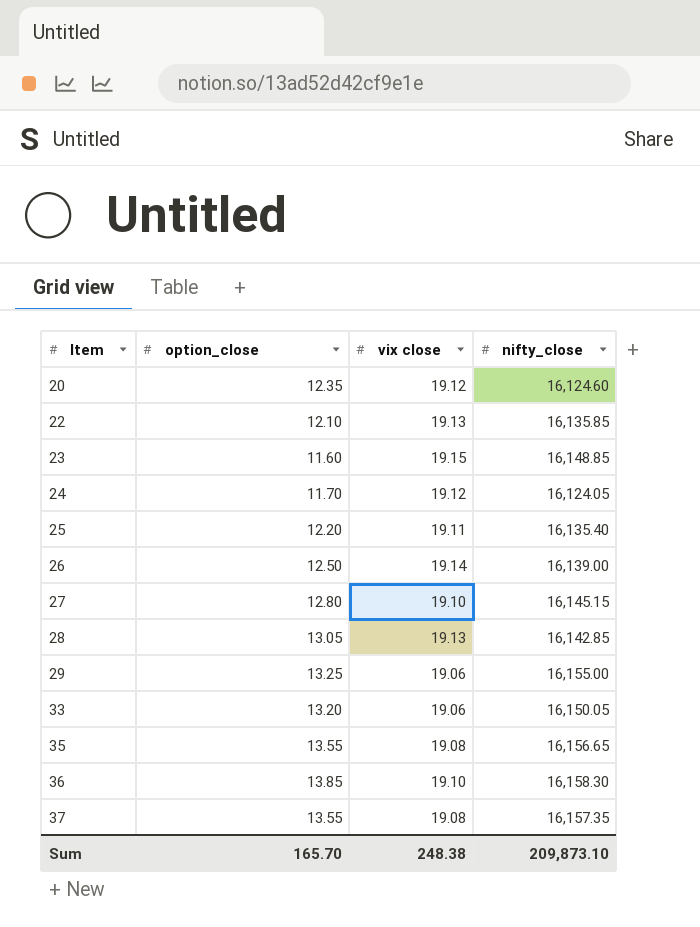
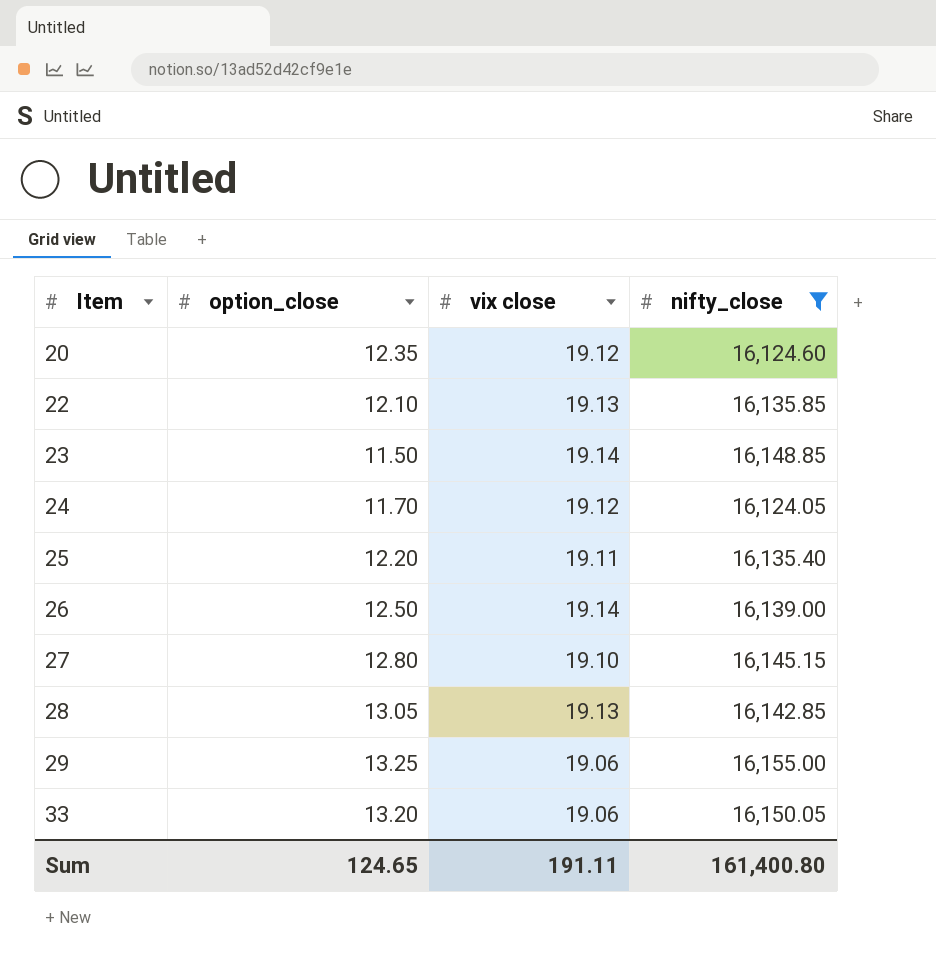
filter: none -> nifty_close <= 16,155.00
23 | option_close: 11.60 -> 11.50
23 | vix close: 19.15 -> 19.14
Sum | option_close: 165.70 -> 124.65
Sum | vix close: 248.38 -> 191.11
Sum | nifty_close: 209,873.10 -> 161,400.80

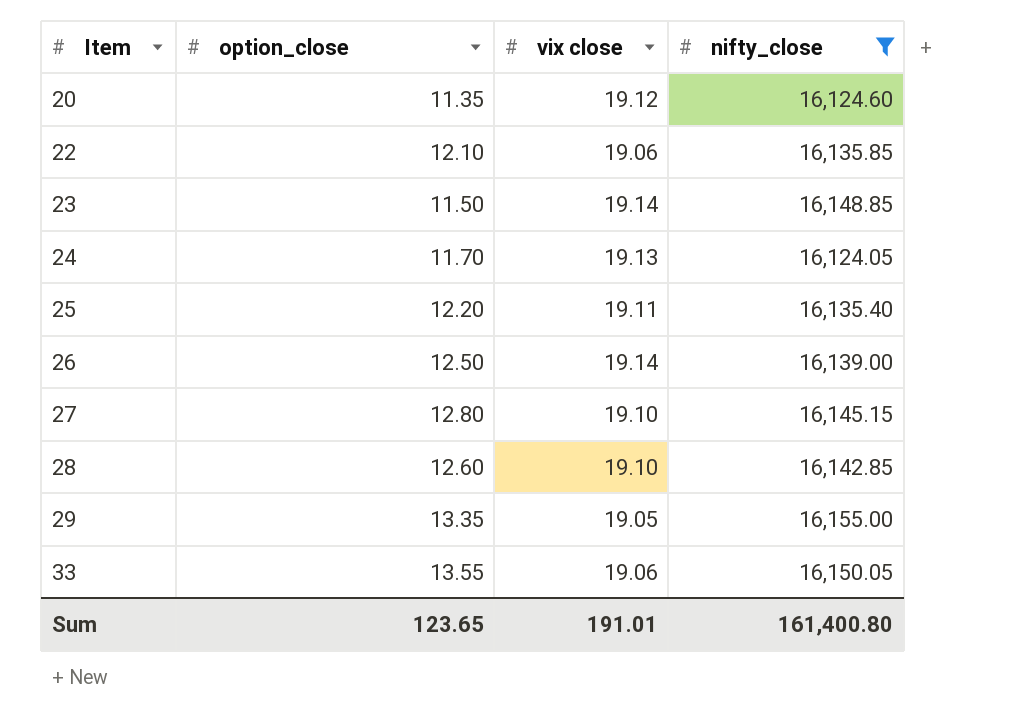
20 | option_close: 12.35 -> 11.35
22 | vix close: 19.13 -> 19.06
24 | vix close: 19.12 -> 19.13
28 | option_close: 13.05 -> 12.60
28 | vix close: 19.13 -> 19.10
29 | option_close: 13.25 -> 13.35
29 | vix close: 19.06 -> 19.05
33 | option_close: 13.20 -> 13.55
Sum | option_close: 124.65 -> 123.65
Sum | vix close: 191.11 -> 191.01

